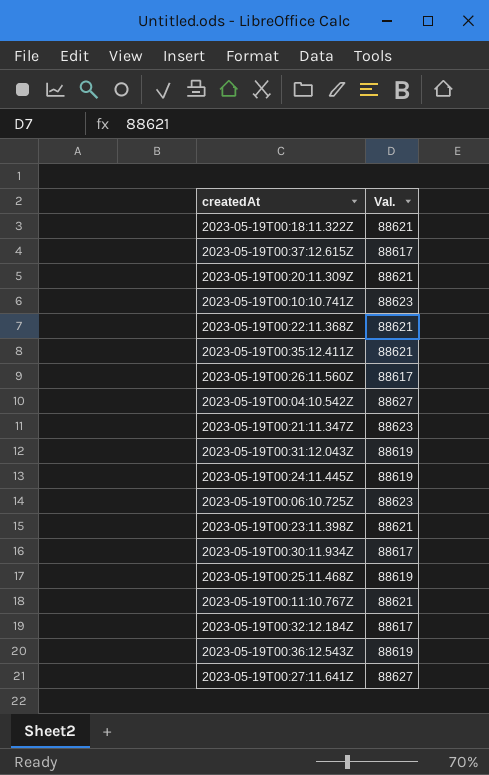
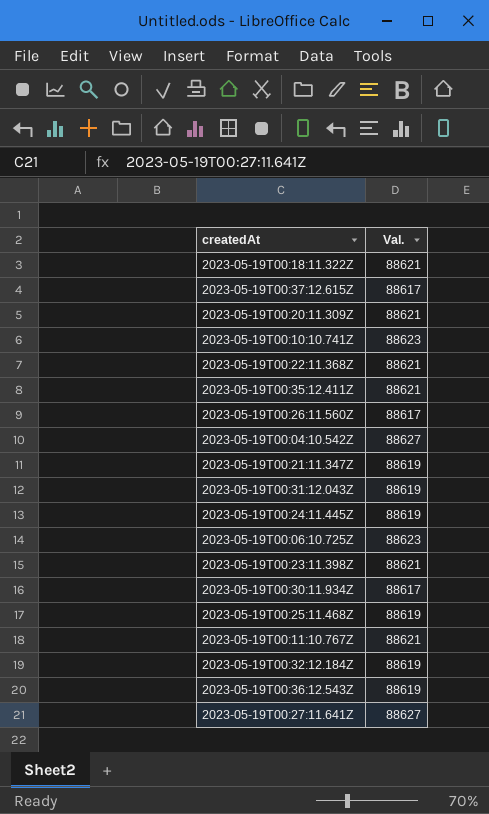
2023-05-19T00:21:11.347Z | Val.: 88623 -> 88619
2023-05-19T00:32:12.184Z | Val.: 88617 -> 88619

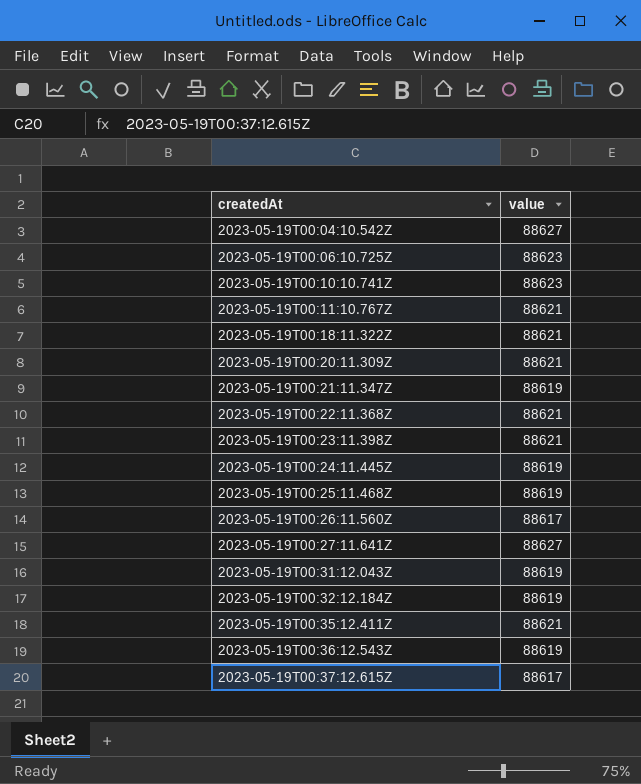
row order: none -> createdAt ascending
column name: Val. -> value
row 2023-05-19T00:30:11.934Z: 88617 -> none

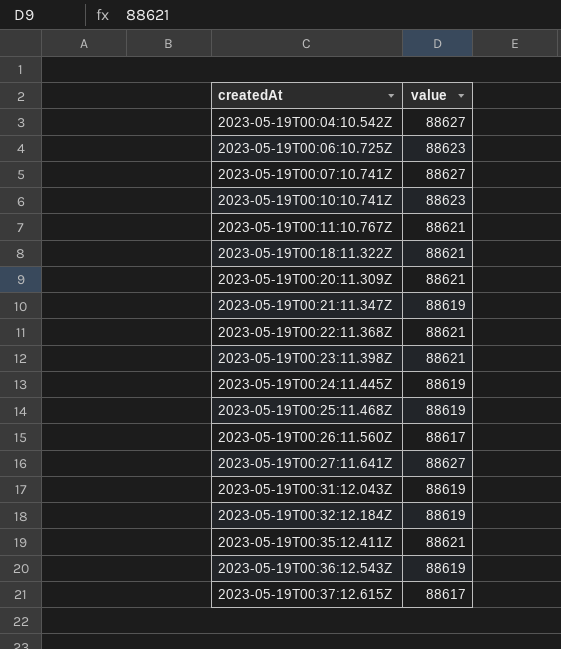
row 2023-05-19T00:07:10.741Z: none -> 88627

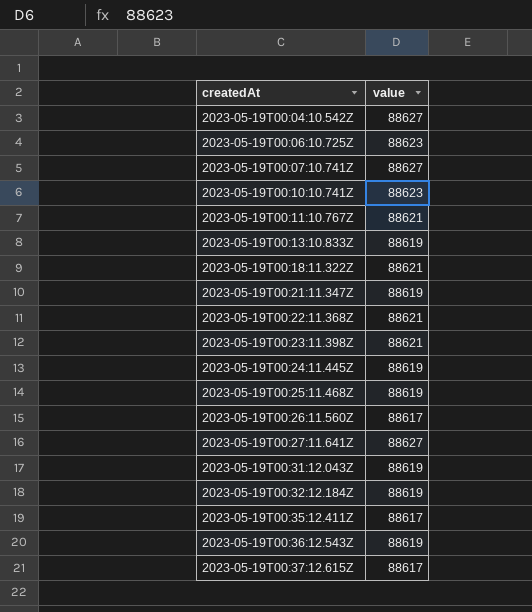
row 2023-05-19T00:20:11.309Z: 88621 -> none
row 2023-05-19T00:13:10.833Z: none -> 88619
2023-05-19T00:35:12.411Z | value: 88621 -> 88617

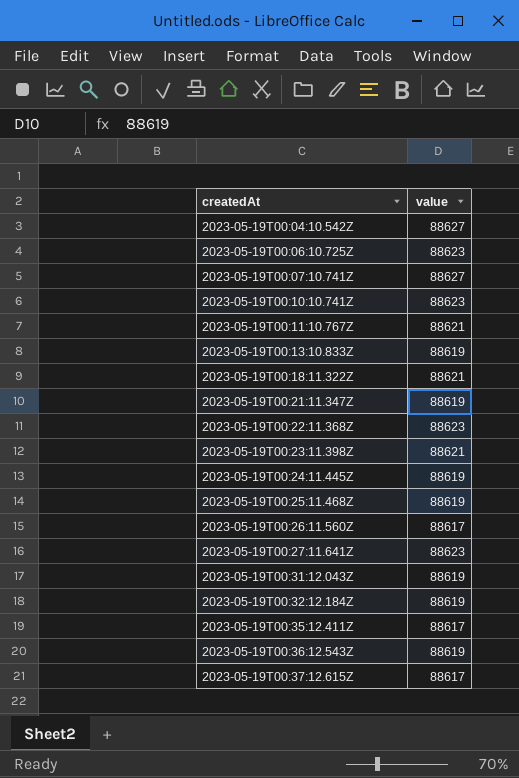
2023-05-19T00:22:11.368Z | value: 88621 -> 88623
2023-05-19T00:27:11.641Z | value: 88627 -> 88623

